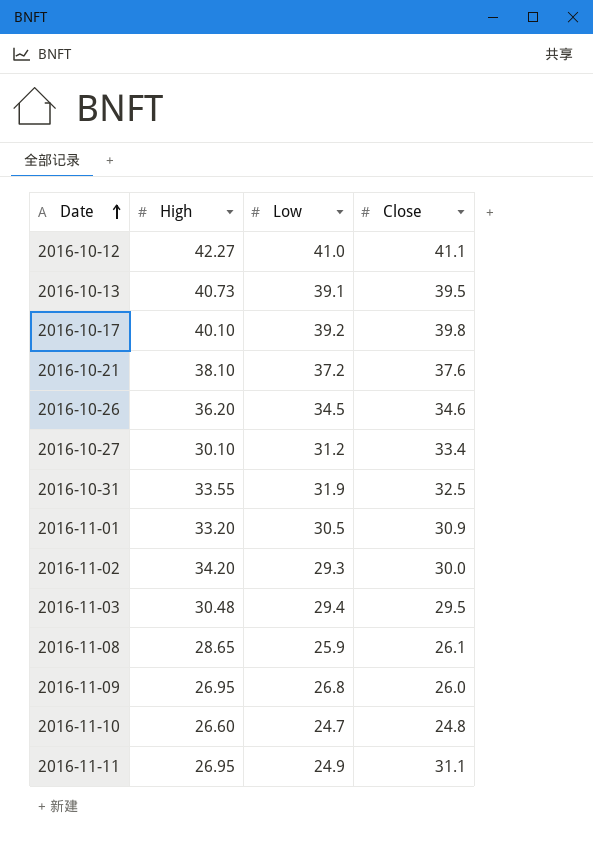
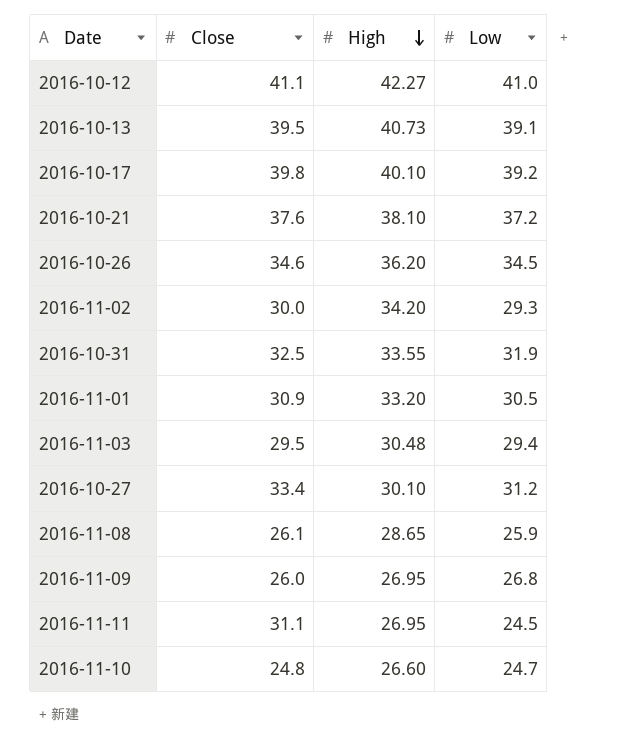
row order: Date ascending -> High descending
column Close | position: 4 -> 2
2016-11-11 | Low: 24.9 -> 24.5

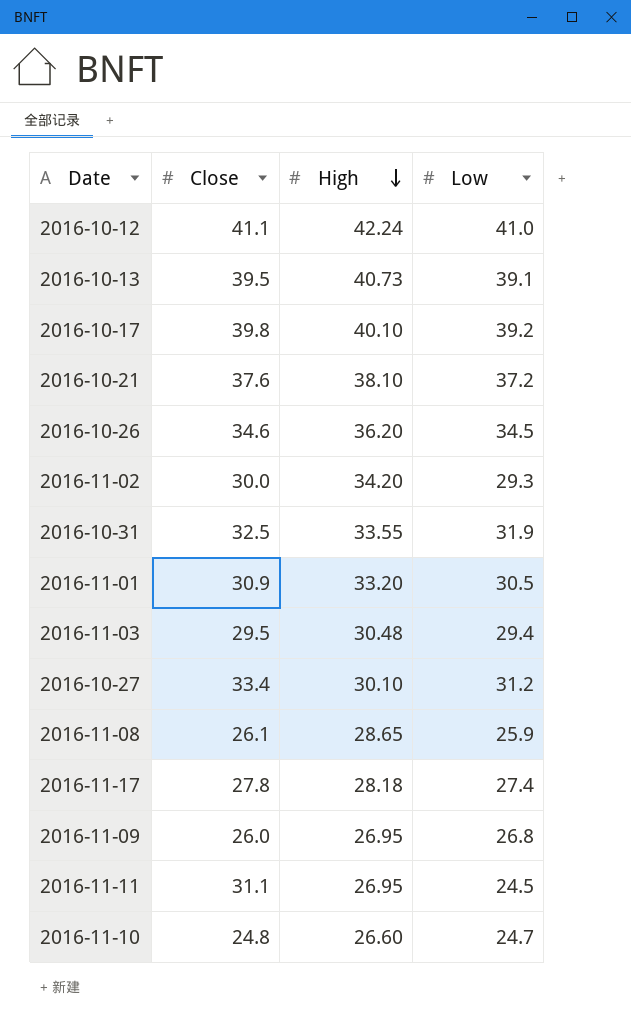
2016-10-12 | High: 42.27 -> 42.24
row 2016-11-17: none -> 27.8 | 28.18 | 27.4

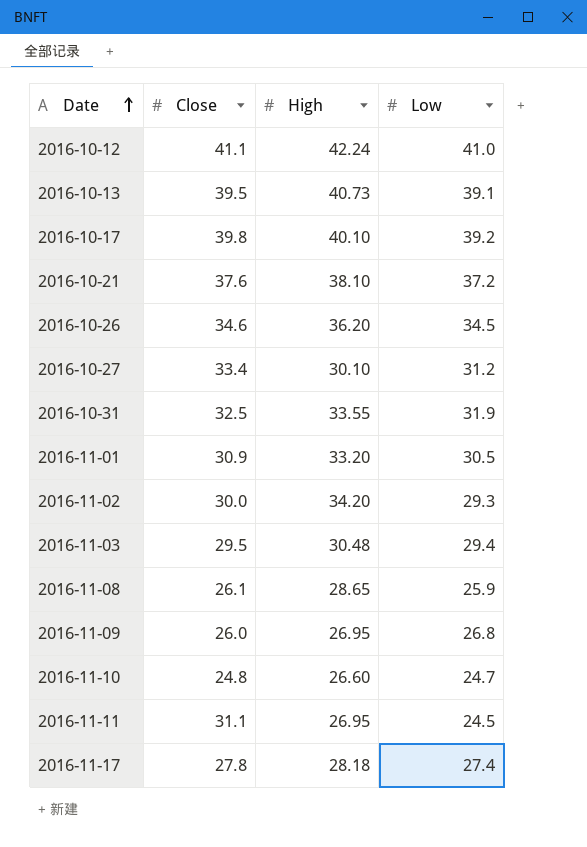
row order: High descending -> Date ascending

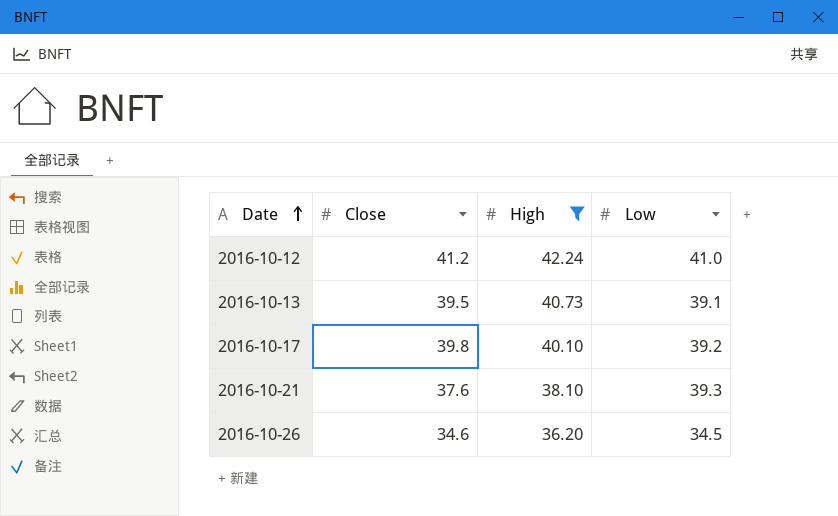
filter: none -> High >= 36.20
2016-10-12 | Close: 41.1 -> 41.2
2016-10-21 | Low: 37.2 -> 39.3

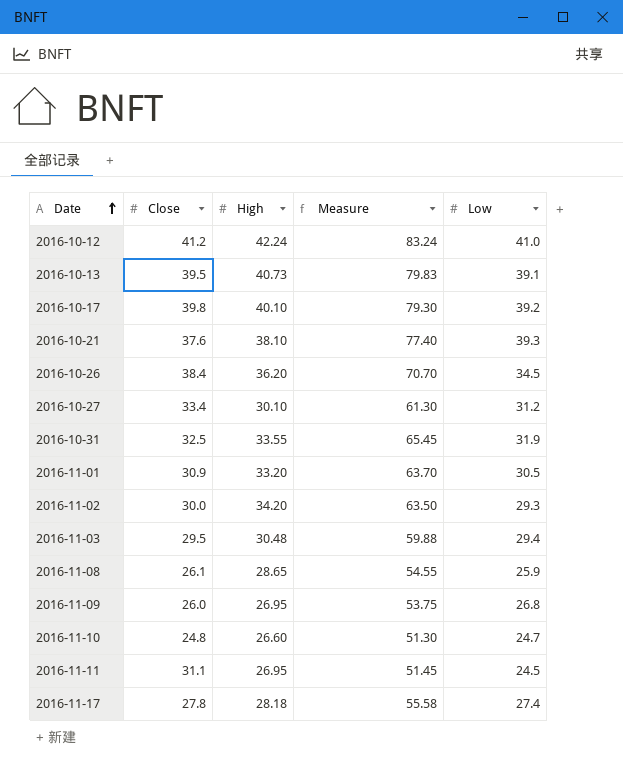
filter: High >= 36.20 -> none
column Measure | formula: none -> [High] + [Low]
2016-10-26 | Close: 34.6 -> 38.4

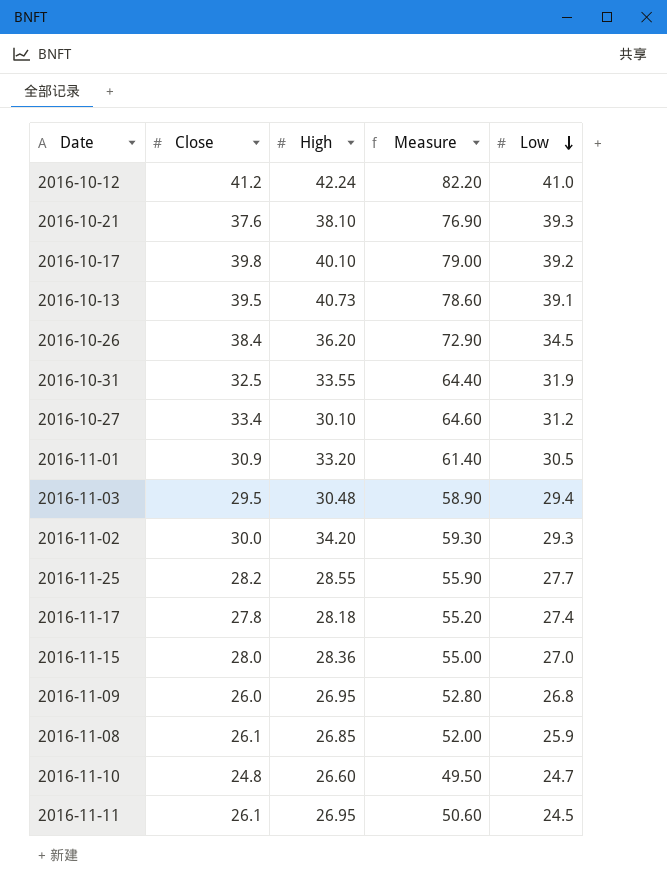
row order: Date ascending -> Low descending
column Measure | formula: [High] + [Low] -> [Close] + [Low]
row 2016-11-25: none -> 28.2 | 28.55 | 55.90 | 27.7
row 2016-11-15: none -> 28.0 | 28.36 | 55.00 | 27.0
2016-11-08 | High: 28.65 -> 26.85
2016-11-11 | Close: 31.1 -> 26.1

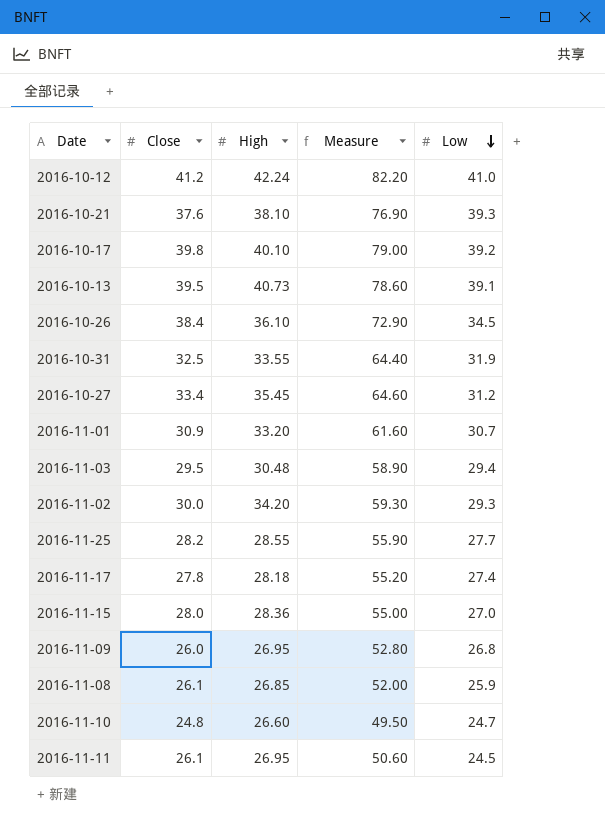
2016-10-26 | High: 36.20 -> 36.10
2016-10-27 | High: 30.10 -> 35.45
2016-11-01 | Measure: 61.40 -> 61.60
2016-11-01 | Low: 30.5 -> 30.7

